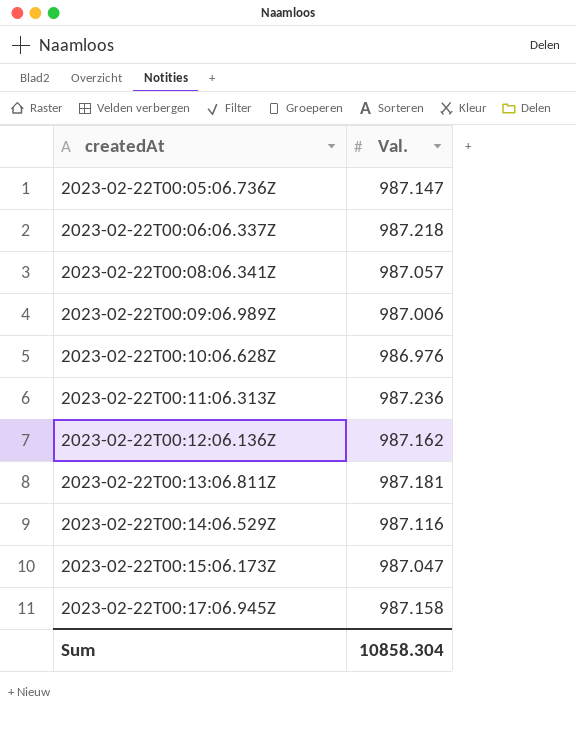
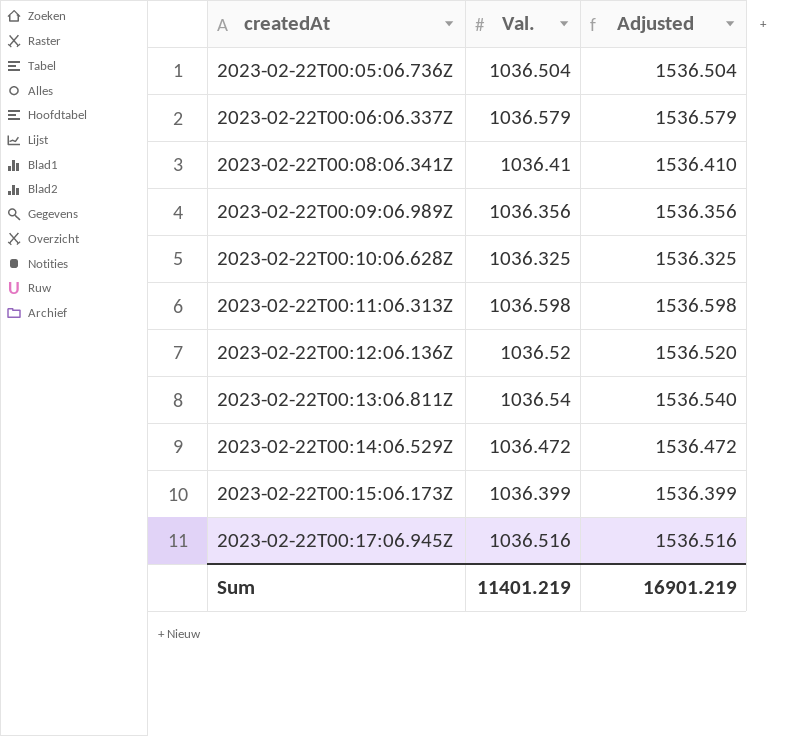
column Adjusted | formula: none -> [Val.] + 500
2023-02-22T00:05:06.736Z | Val.: 987.147 -> 1036.504
2023-02-22T00:06:06.337Z | Val.: 987.218 -> 1036.579
2023-02-22T00:08:06.341Z | Val.: 987.057 -> 1036.41
2023-02-22T00:09:06.989Z | Val.: 987.006 -> 1036.356
2023-02-22T00:10:06.628Z | Val.: 986.976 -> 1036.325
2023-02-22T00:11:06.313Z | Val.: 987.236 -> 1036.598
2023-02-22T00:12:06.136Z | Val.: 987.162 -> 1036.52
2023-02-22T00:13:06.811Z | Val.: 987.181 -> 1036.54
2023-02-22T00:14:06.529Z | Val.: 987.116 -> 1036.472
2023-02-22T00:15:06.173Z | Val.: 987.047 -> 1036.399
2023-02-22T00:17:06.945Z | Val.: 987.158 -> 1036.516
Sum | Val.: 10858.304 -> 11401.219

